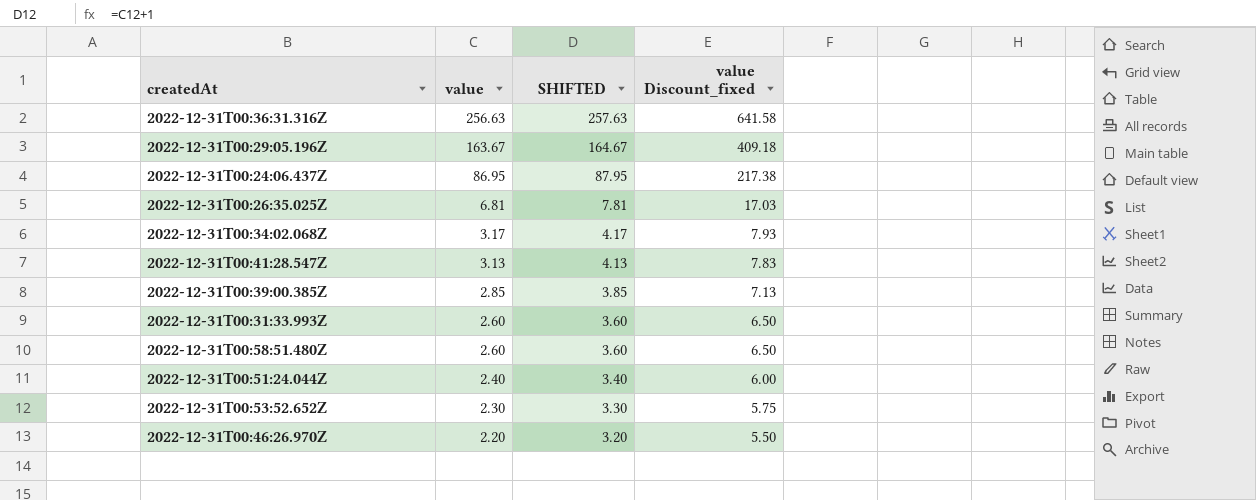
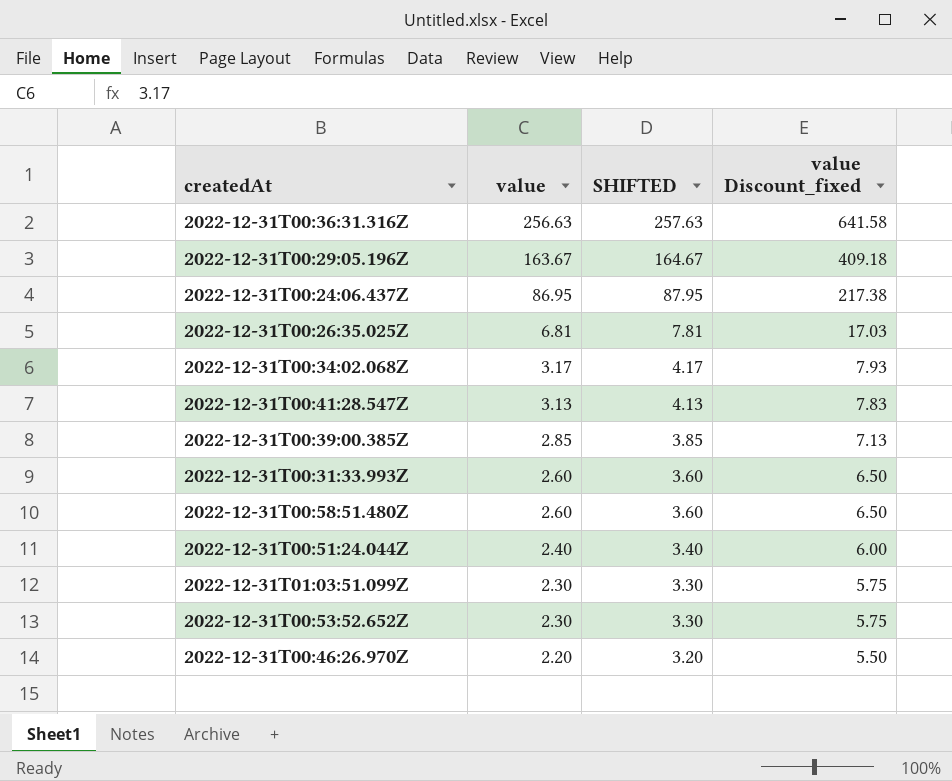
row 2022-12-31T01:03:51.099Z: none -> 2.30 | 3.30 | 5.75

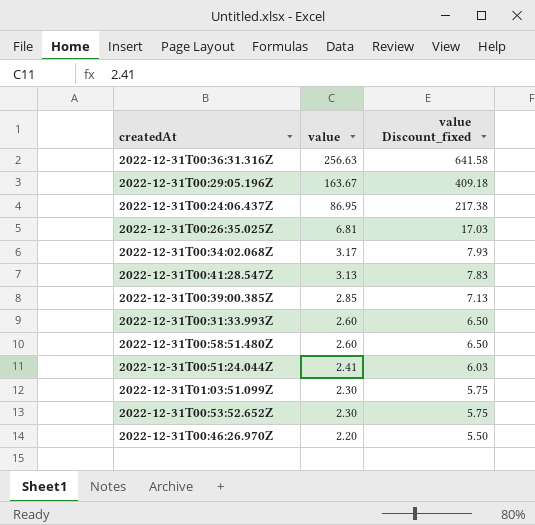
column SHIFTED | formula: [value] + 1 -> none
2022-12-31T00:51:24.044Z | value: 2.40 -> 2.41
2022-12-31T00:51:24.044Z | value Discount_fixed: 6.00 -> 6.03

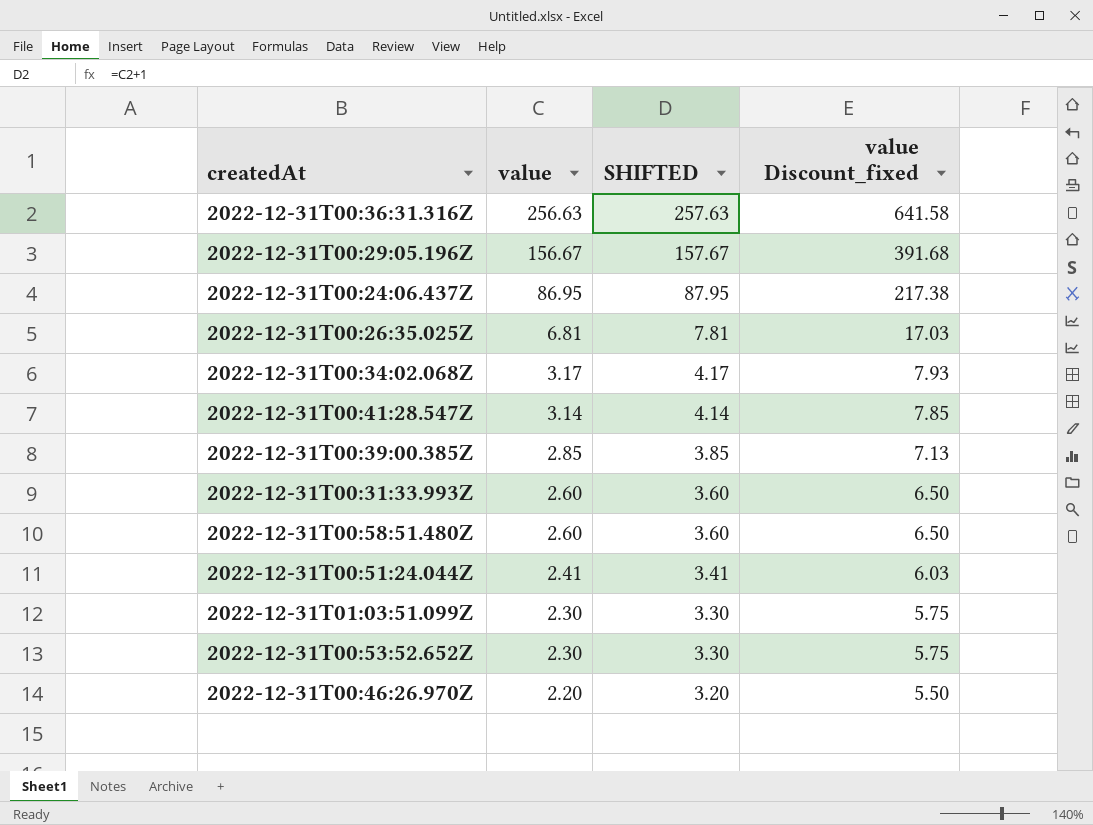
column SHIFTED | formula: none -> [value] + 1
2022-12-31T00:29:05.196Z | value: 163.67 -> 156.67
2022-12-31T00:29:05.196Z | value Discount_fixed: 409.18 -> 391.68
2022-12-31T00:41:28.547Z | value: 3.13 -> 3.14
2022-12-31T00:41:28.547Z | value Discount_fixed: 7.83 -> 7.85

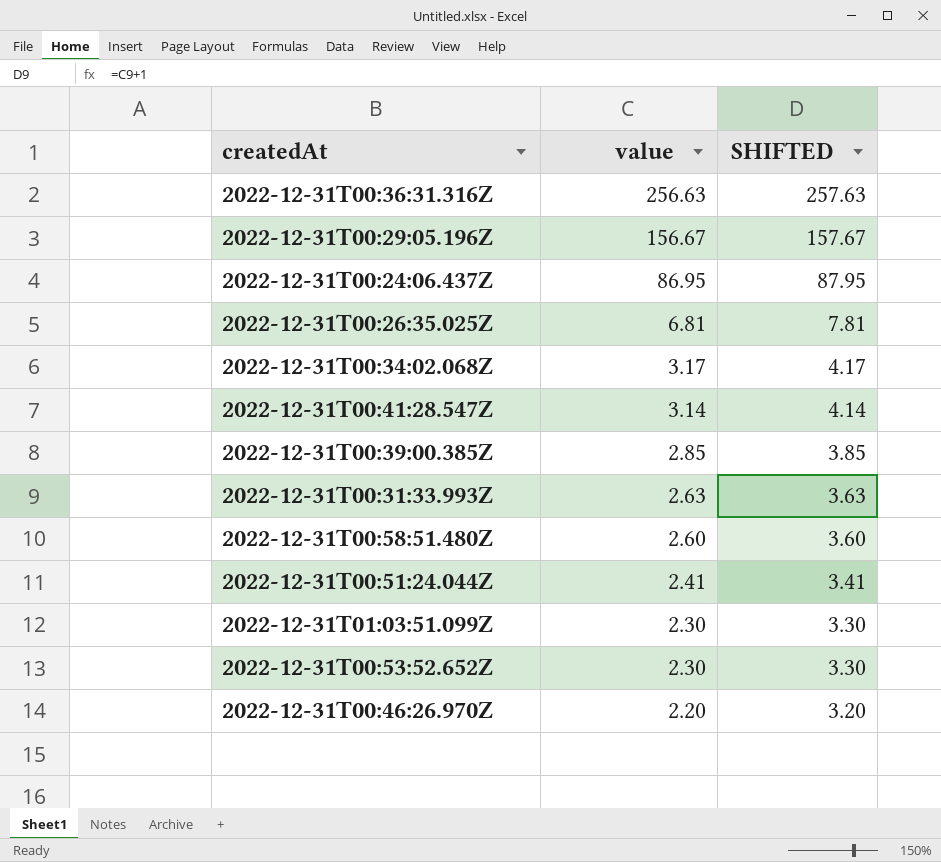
column value Discount_fixed | formula: [value] * 2.5 -> none
2022-12-31T00:31:33.993Z | value: 2.60 -> 2.63
2022-12-31T00:31:33.993Z | SHIFTED: 3.60 -> 3.63

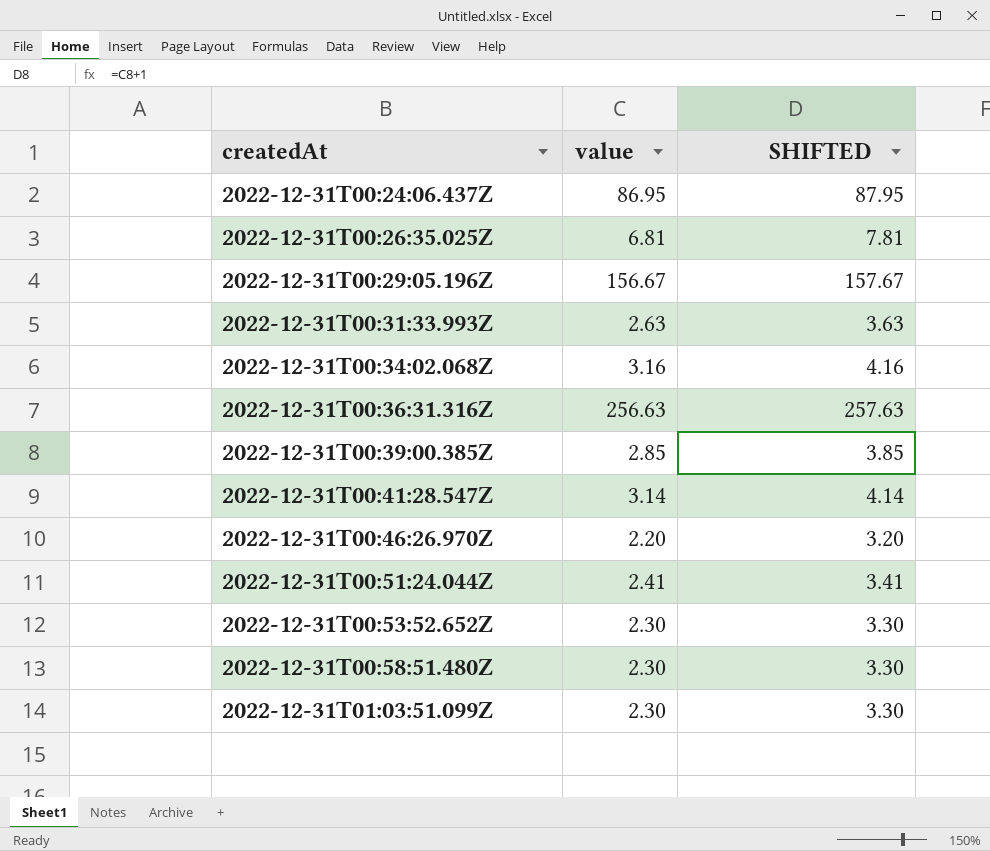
row order: value descending -> createdAt ascending
2022-12-31T00:34:02.068Z | value: 3.17 -> 3.16
2022-12-31T00:34:02.068Z | SHIFTED: 4.17 -> 4.16
2022-12-31T00:58:51.480Z | value: 2.60 -> 2.30
2022-12-31T00:58:51.480Z | SHIFTED: 3.60 -> 3.30

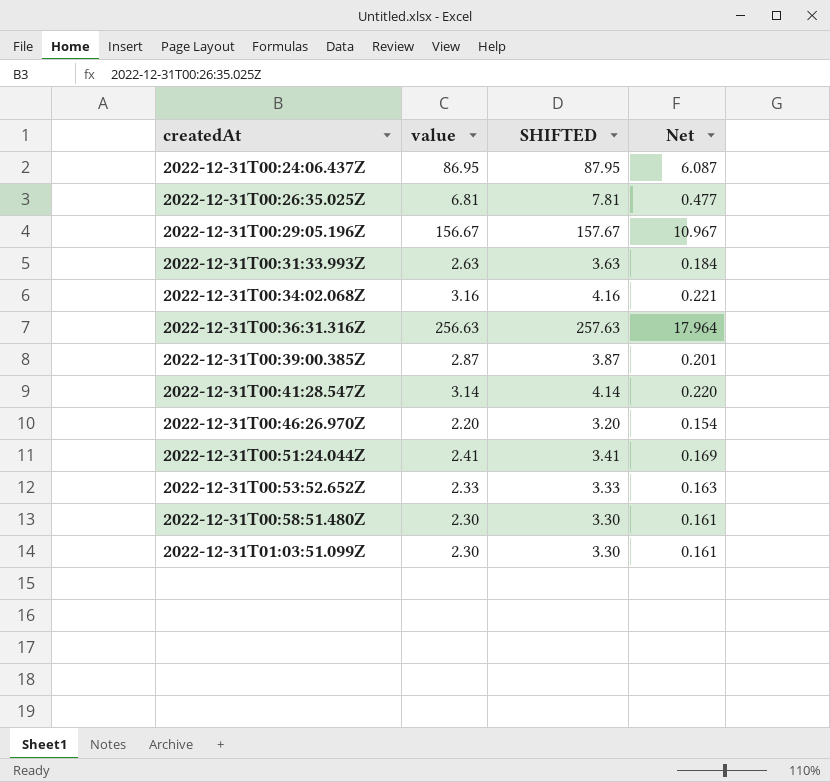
column Net | formula: none -> [value] * 0.07
2022-12-31T00:39:00.385Z | value: 2.85 -> 2.87
2022-12-31T00:39:00.385Z | SHIFTED: 3.85 -> 3.87
2022-12-31T00:53:52.652Z | value: 2.30 -> 2.33
2022-12-31T00:53:52.652Z | SHIFTED: 3.30 -> 3.33

